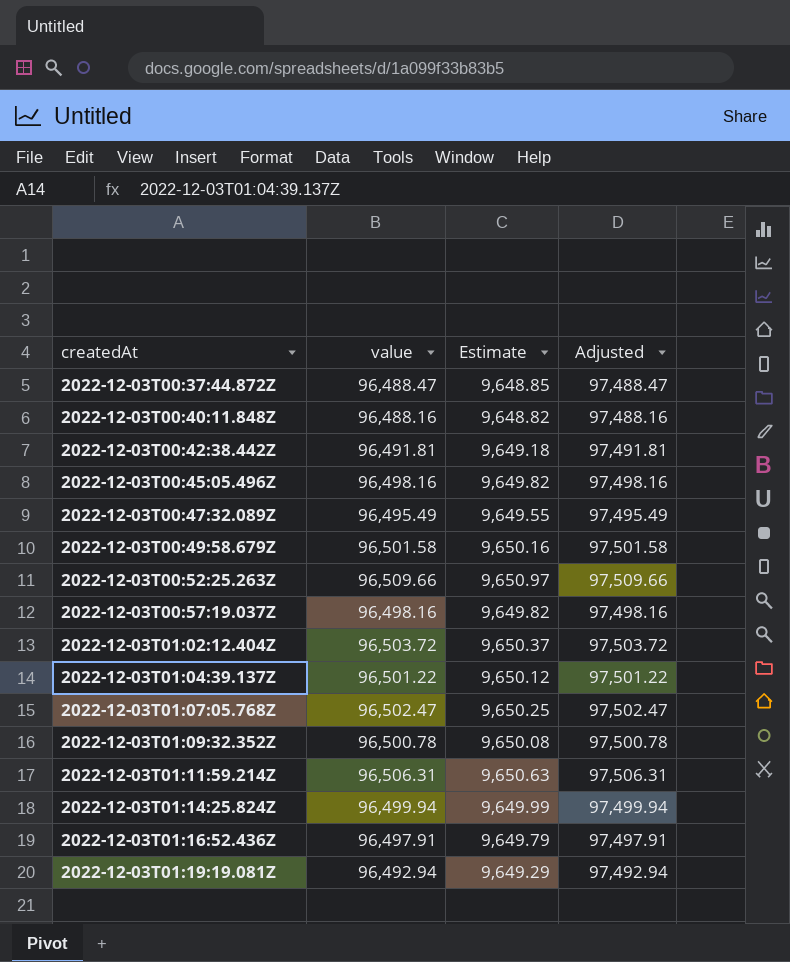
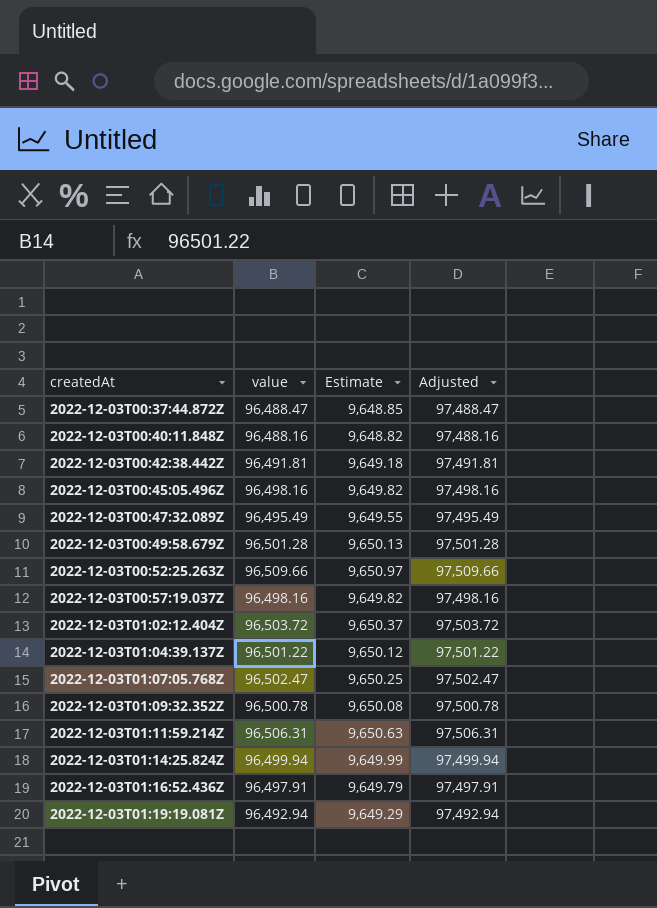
2022-12-03T00:49:58.679Z | value: 96,501.58 -> 96,501.28
2022-12-03T00:49:58.679Z | Estimate: 9,650.16 -> 9,650.13
2022-12-03T00:49:58.679Z | Adjusted: 97,501.58 -> 97,501.28

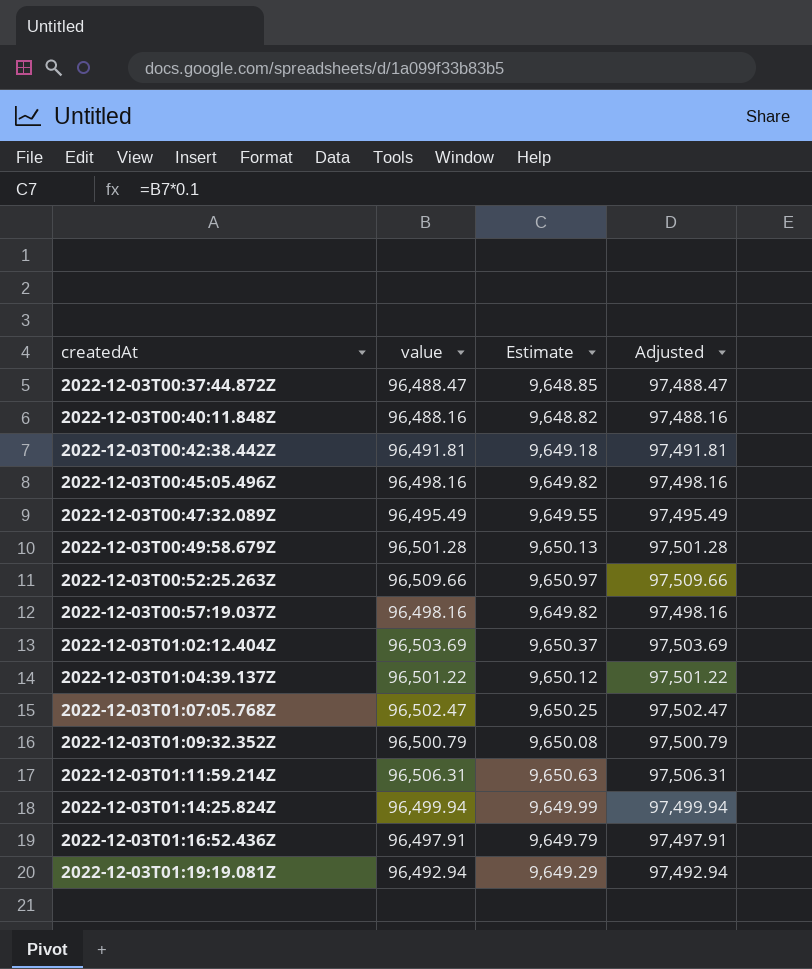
2022-12-03T01:02:12.404Z | value: 96,503.72 -> 96,503.69
2022-12-03T01:02:12.404Z | Adjusted: 97,503.72 -> 97,503.69
2022-12-03T01:09:32.352Z | value: 96,500.78 -> 96,500.79
2022-12-03T01:09:32.352Z | Adjusted: 97,500.78 -> 97,500.79

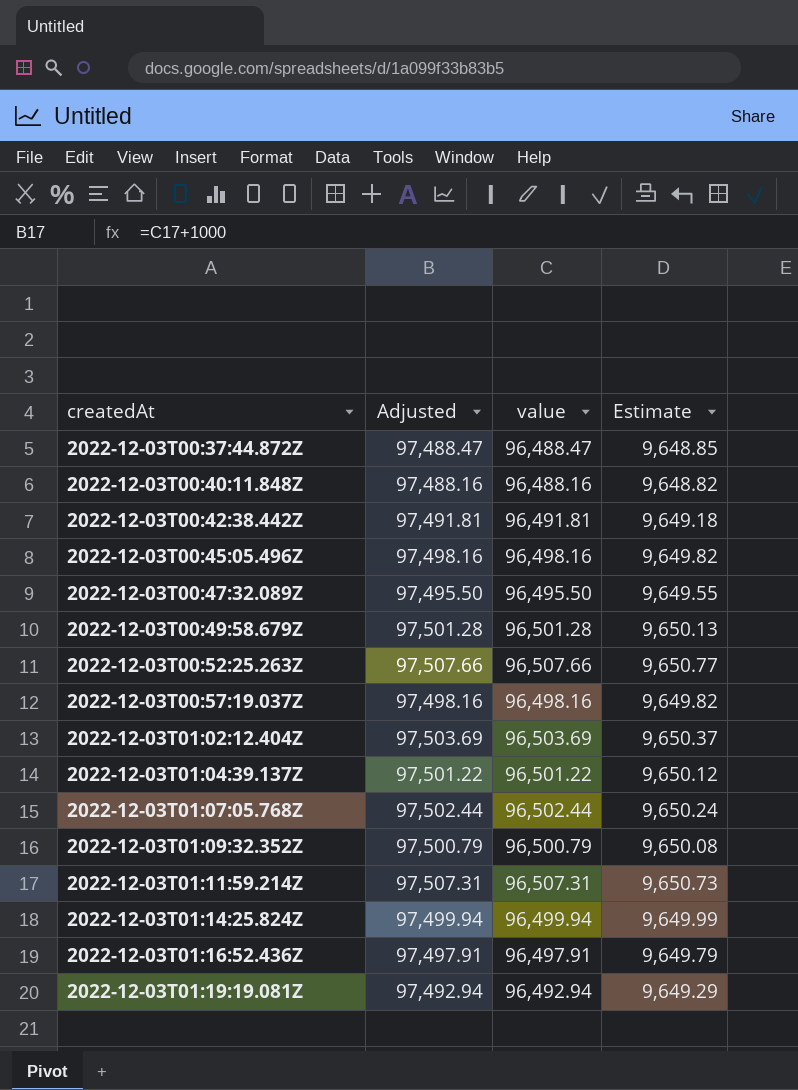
column Adjusted | position: 4 -> 2
2022-12-03T00:47:32.089Z | Adjusted: 97,495.49 -> 97,495.50
2022-12-03T00:47:32.089Z | value: 96,495.49 -> 96,495.50
2022-12-03T00:52:25.263Z | Adjusted: 97,509.66 -> 97,507.66
2022-12-03T00:52:25.263Z | value: 96,509.66 -> 96,507.66
2022-12-03T00:52:25.263Z | Estimate: 9,650.97 -> 9,650.77
2022-12-03T01:07:05.768Z | Adjusted: 97,502.47 -> 97,502.44
2022-12-03T01:07:05.768Z | value: 96,502.47 -> 96,502.44
2022-12-03T01:07:05.768Z | Estimate: 9,650.25 -> 9,650.24
2022-12-03T01:11:59.214Z | Adjusted: 97,506.31 -> 97,507.31
2022-12-03T01:11:59.214Z | value: 96,506.31 -> 96,507.31
2022-12-03T01:11:59.214Z | Estimate: 9,650.63 -> 9,650.73

